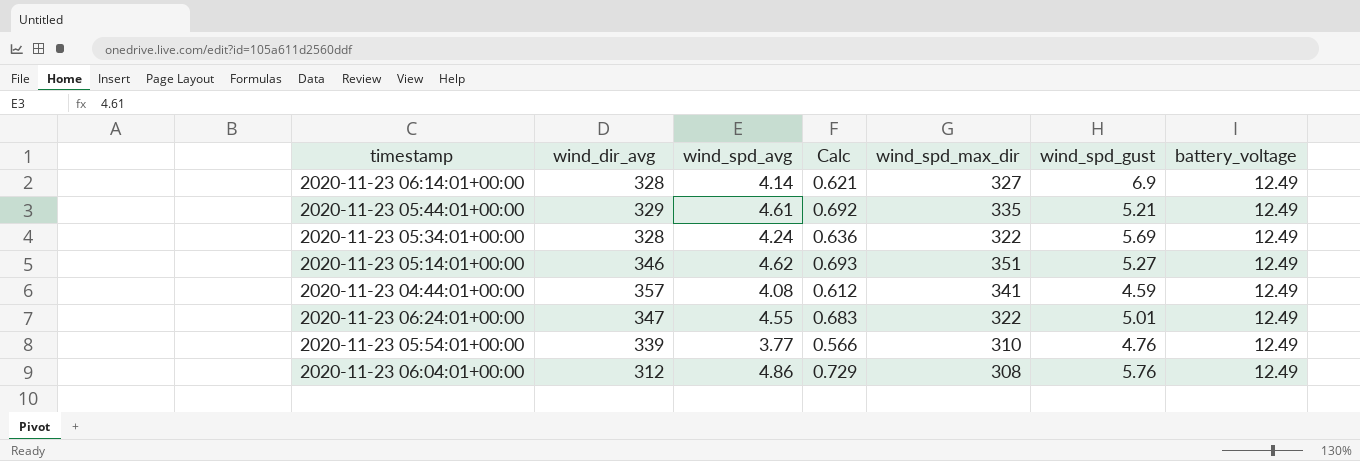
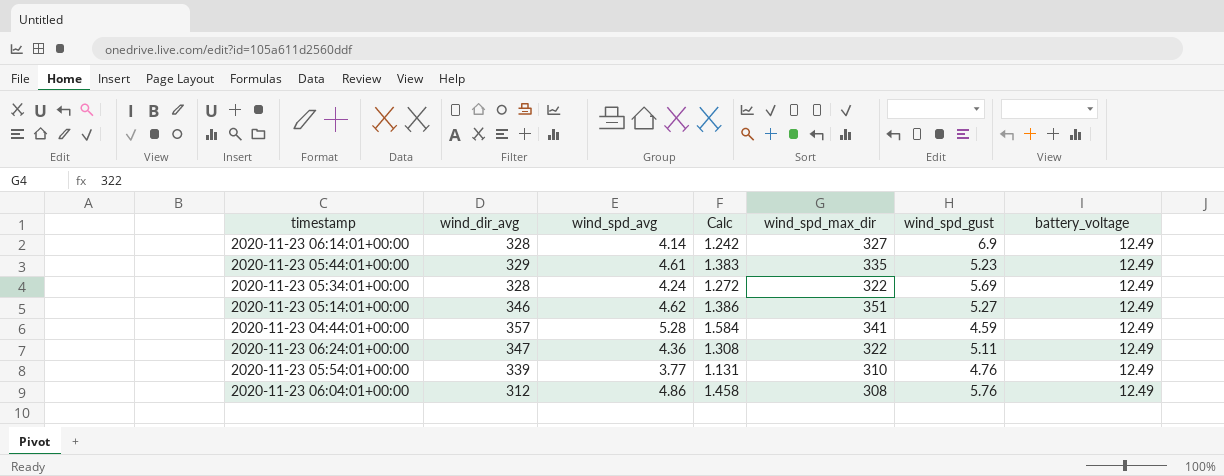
column Calc | formula: [wind_spd_avg] * 0.15 -> [wind_spd_avg] * 0.3
2020-11-23 05:44:01+00:00 | wind_spd_gust: 5.21 -> 5.23
2020-11-23 04:44:01+00:00 | wind_spd_avg: 4.08 -> 5.28
2020-11-23 06:24:01+00:00 | wind_spd_avg: 4.55 -> 4.36
2020-11-23 06:24:01+00:00 | wind_spd_gust: 5.01 -> 5.11

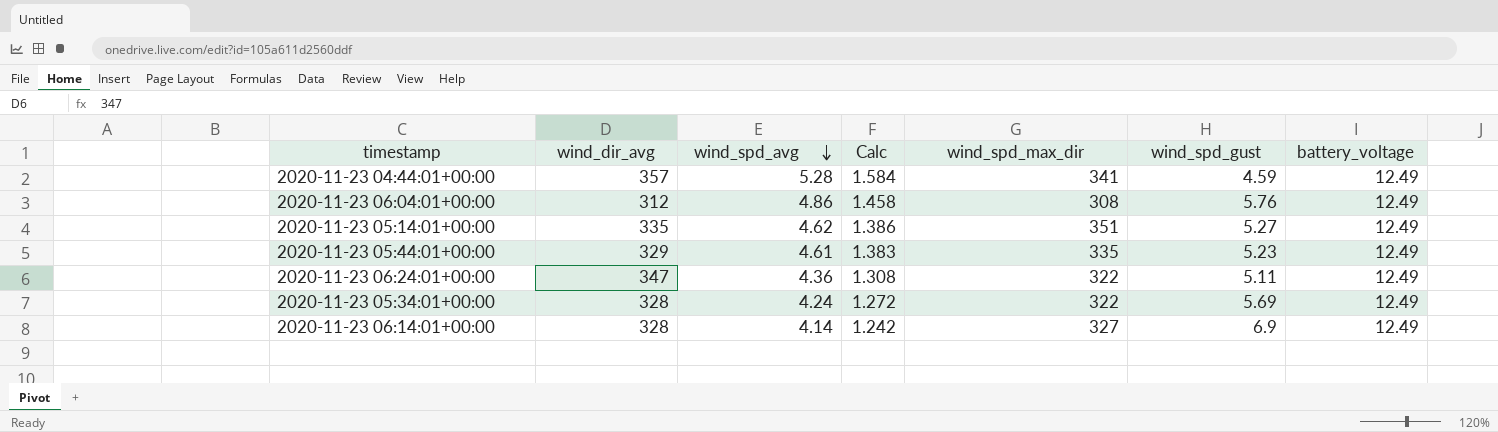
row order: none -> wind_spd_avg descending
row 2020-11-23 05:54:01+00:00: 339 | 3.77 | 1.131 | 310 | 4.76 | 12.49 -> none
2020-11-23 05:14:01+00:00 | wind_dir_avg: 346 -> 335

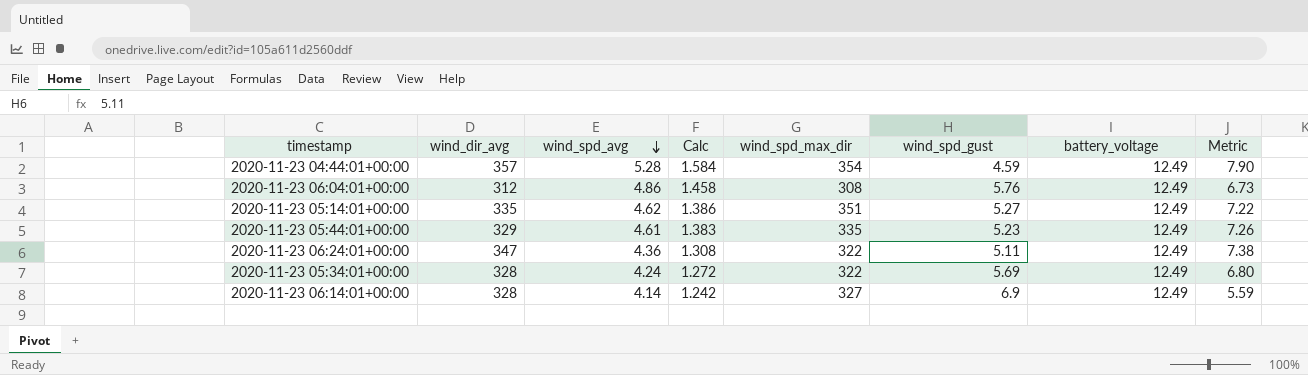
column Metric | formula: none -> [battery_voltage] - [wind_spd_gust]
2020-11-23 04:44:01+00:00 | wind_spd_max_dir: 341 -> 354

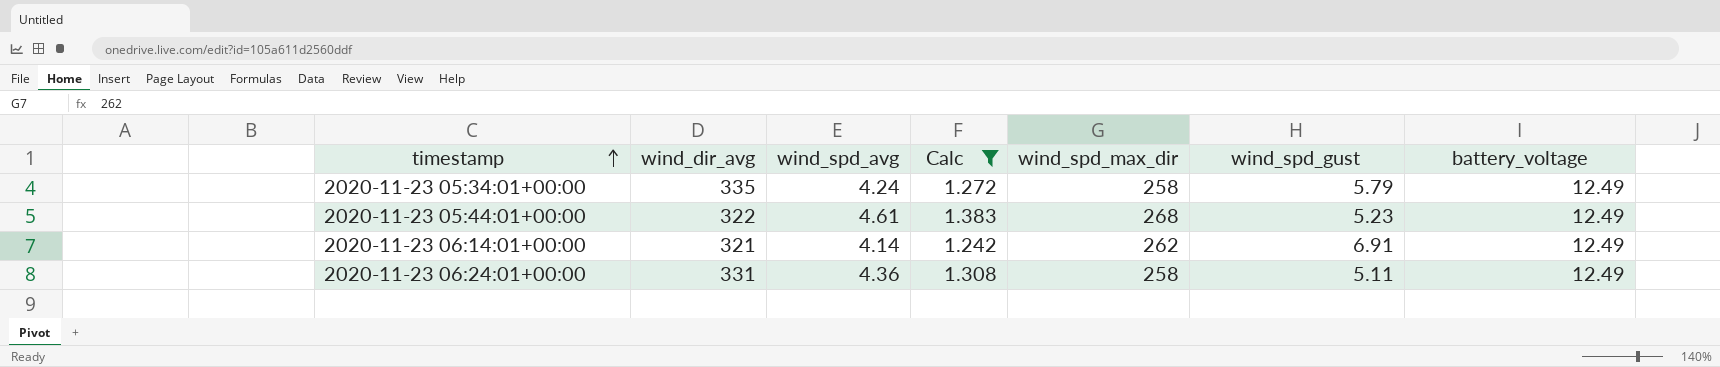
filter: none -> Calc <= 1.383
row order: wind_spd_avg descending -> timestamp ascending
column Metric | formula: [battery_voltage] - [wind_spd_gust] -> none
2020-11-23 05:34:01+00:00 | wind_dir_avg: 328 -> 335
2020-11-23 05:34:01+00:00 | wind_spd_max_dir: 322 -> 258
2020-11-23 05:34:01+00:00 | wind_spd_gust: 5.69 -> 5.79
2020-11-23 05:44:01+00:00 | wind_dir_avg: 329 -> 322
2020-11-23 05:44:01+00:00 | wind_spd_max_dir: 335 -> 268
2020-11-23 06:14:01+00:00 | wind_dir_avg: 328 -> 321
2020-11-23 06:14:01+00:00 | wind_spd_max_dir: 327 -> 262
2020-11-23 06:14:01+00:00 | wind_spd_gust: 6.9 -> 6.91
2020-11-23 06:24:01+00:00 | wind_dir_avg: 347 -> 331
2020-11-23 06:24:01+00:00 | wind_spd_max_dir: 322 -> 258

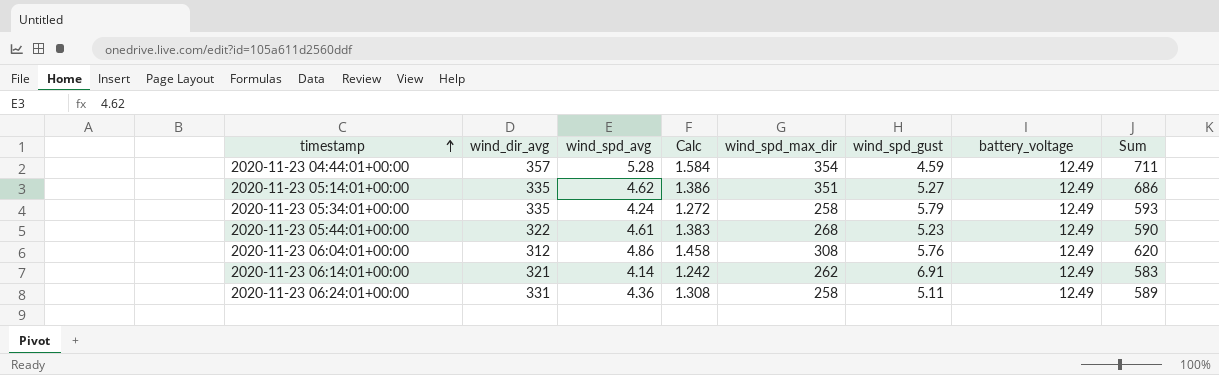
filter: Calc <= 1.383 -> none
column Sum | formula: none -> [wind_dir_avg] + [wind_spd_max_dir]

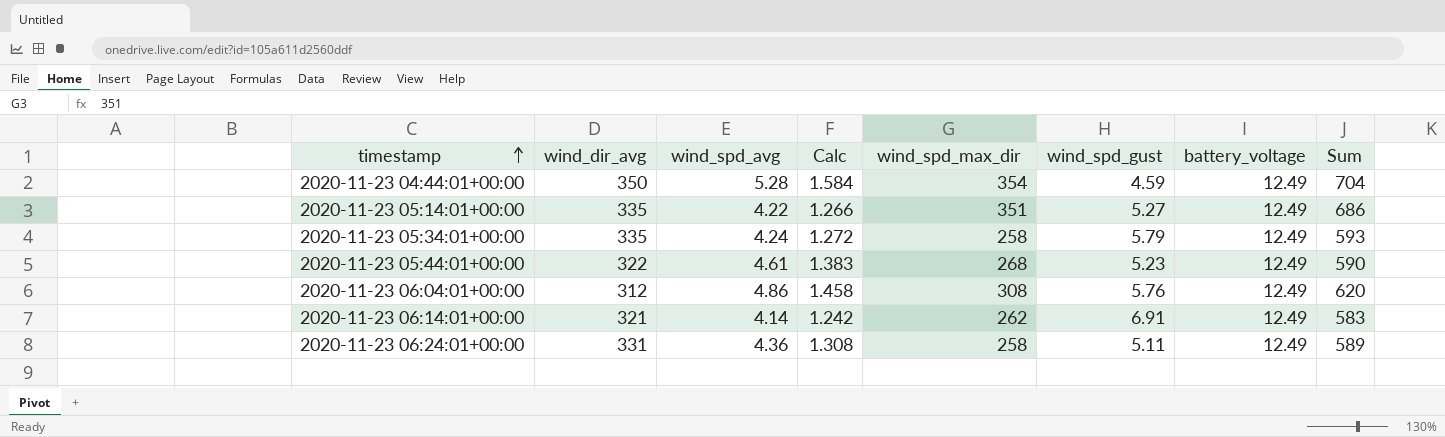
2020-11-23 04:44:01+00:00 | wind_dir_avg: 357 -> 350
2020-11-23 04:44:01+00:00 | Sum: 711 -> 704
2020-11-23 05:14:01+00:00 | wind_spd_avg: 4.62 -> 4.22
2020-11-23 05:14:01+00:00 | Calc: 1.386 -> 1.266

